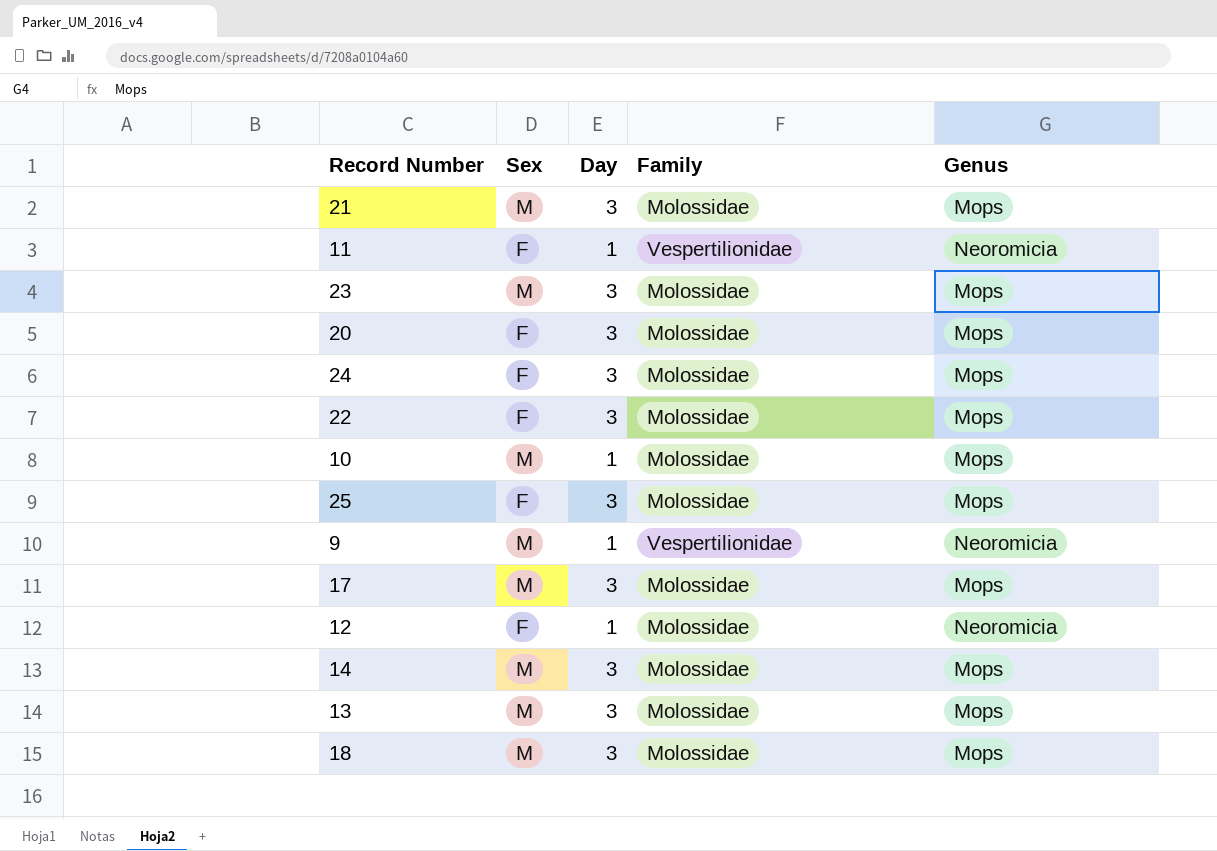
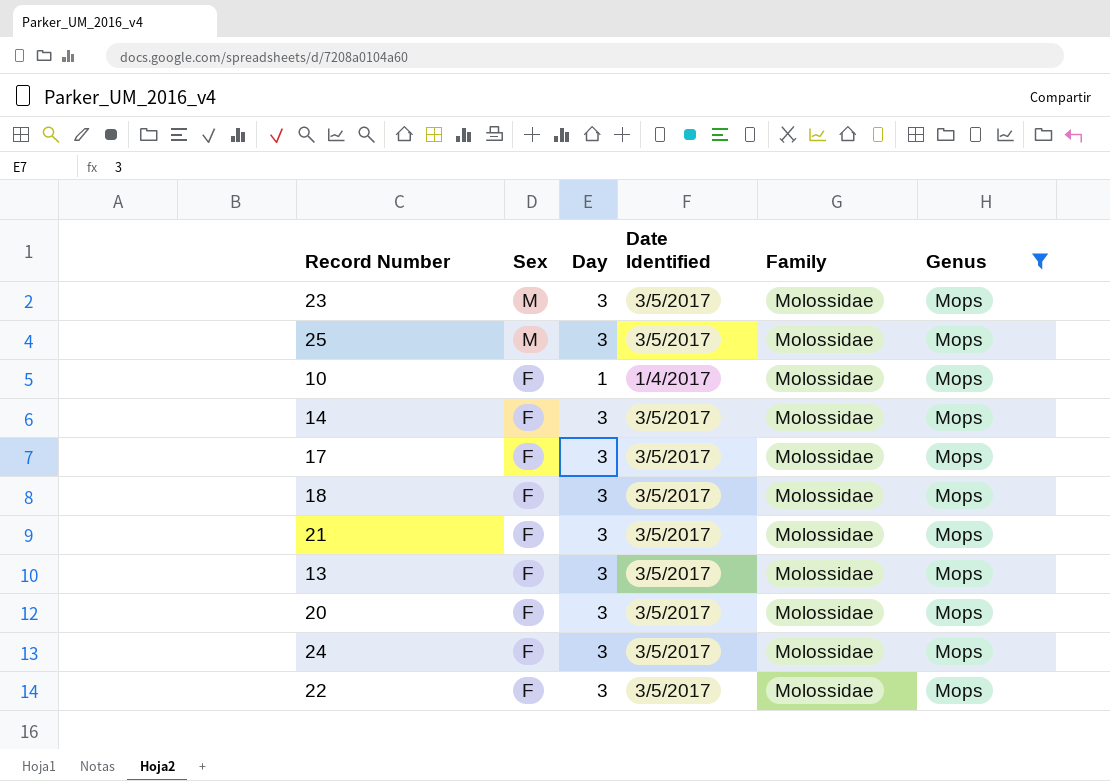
filter: none -> Genus = Mops
row order: none -> Sex descending
column Date Identified | position: none -> 4
25 | Sex: F -> M
10 | Sex: M -> F
14 | Sex: M -> F
17 | Sex: M -> F
18 | Sex: M -> F
21 | Sex: M -> F
13 | Sex: M -> F

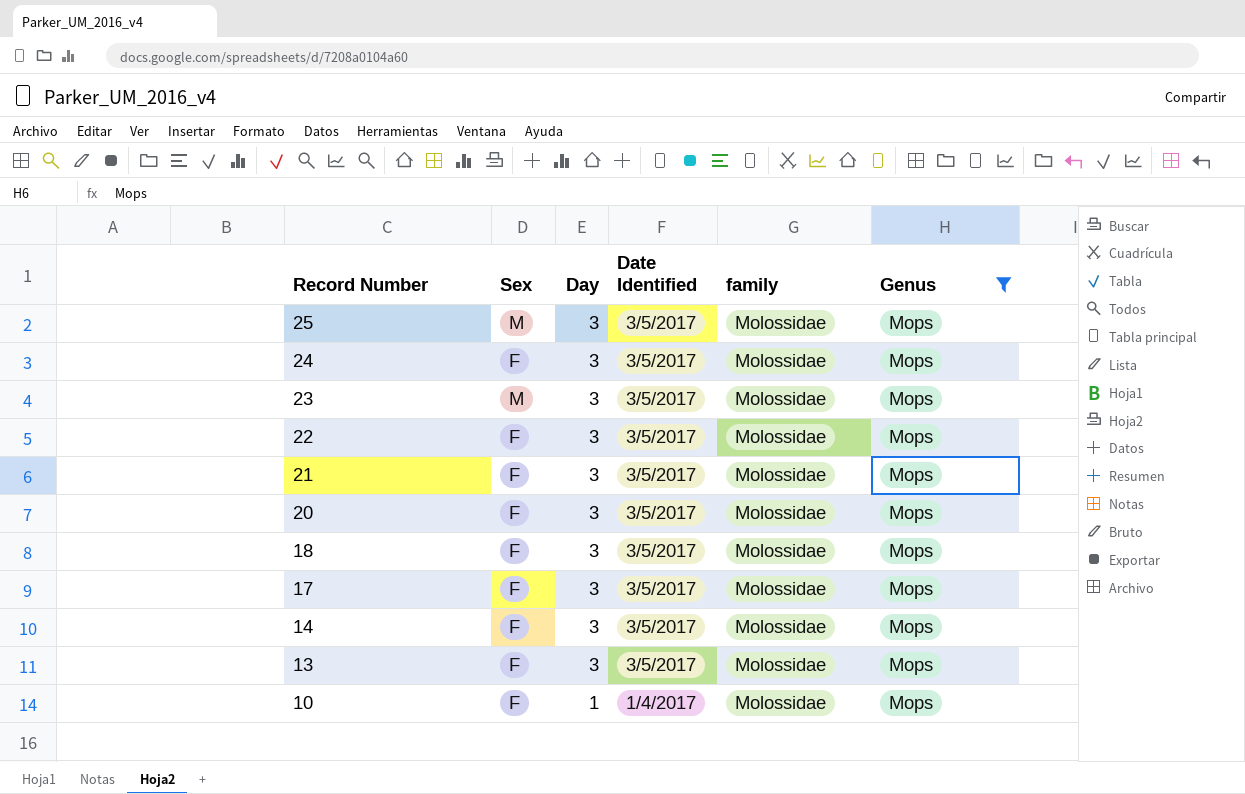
row order: Sex descending -> Record Number descending
column name: Family -> family

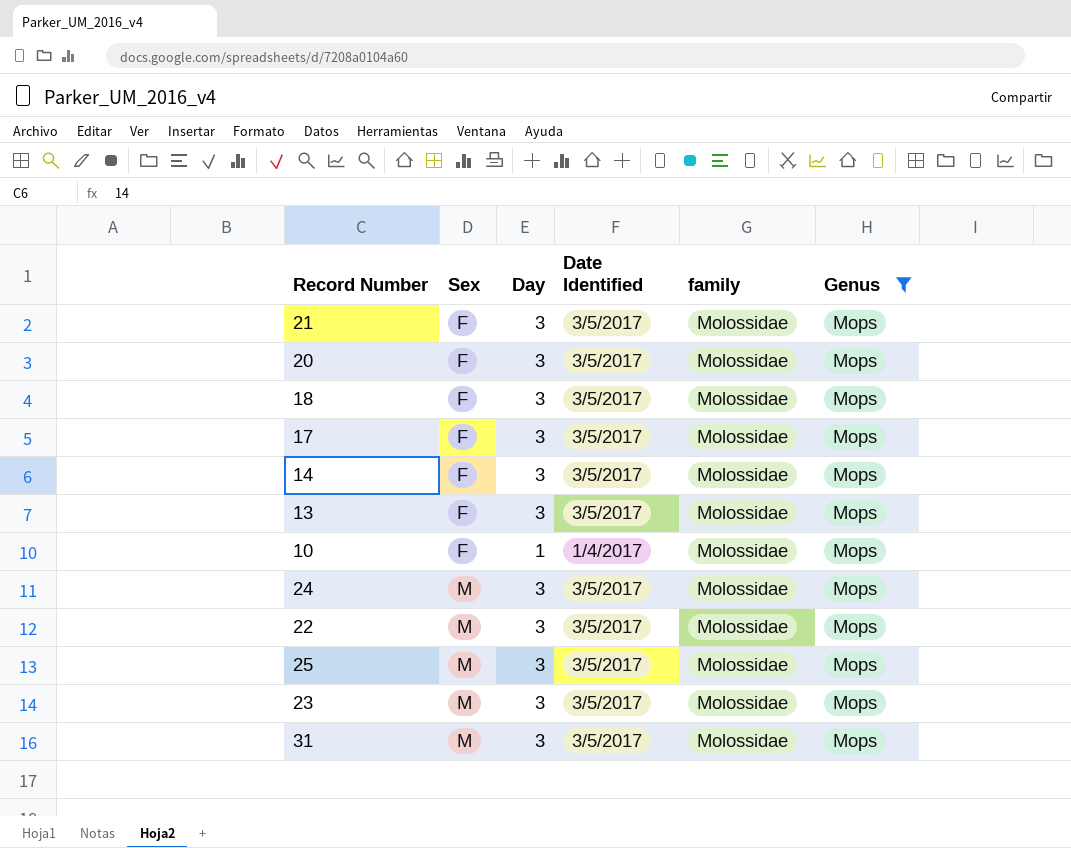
row order: Record Number descending -> Sex ascending
24 | Sex: F -> M
22 | Sex: F -> M
row 31: none -> M | 3 | 3/5/2017 | Molossidae | Mops

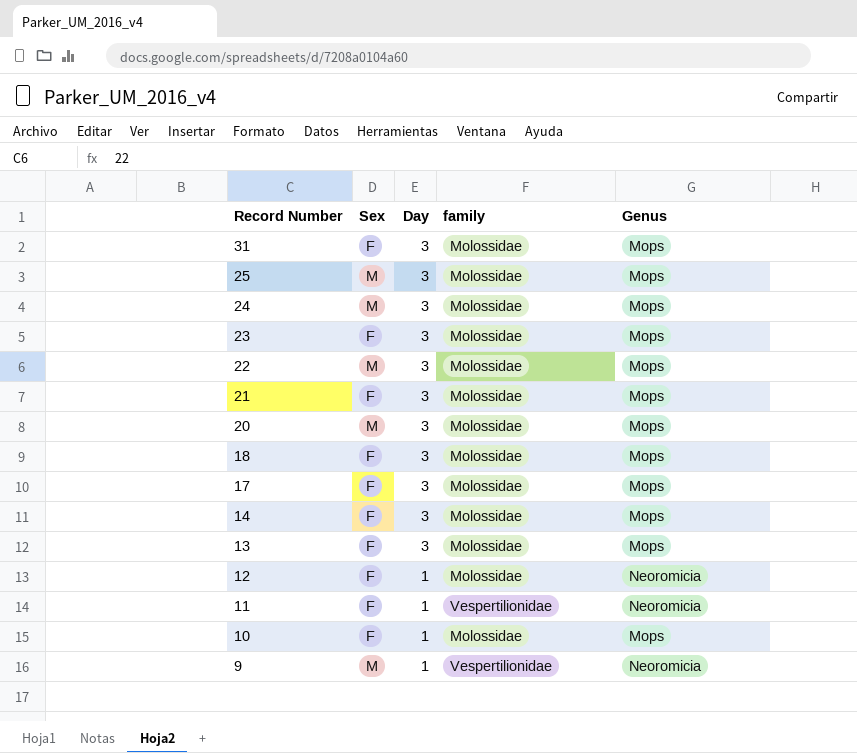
filter: Genus = Mops -> none
row order: Sex ascending -> Record Number descending
column Date Identified | position: 4 -> none
31 | Sex: M -> F
23 | Sex: M -> F
20 | Sex: F -> M

